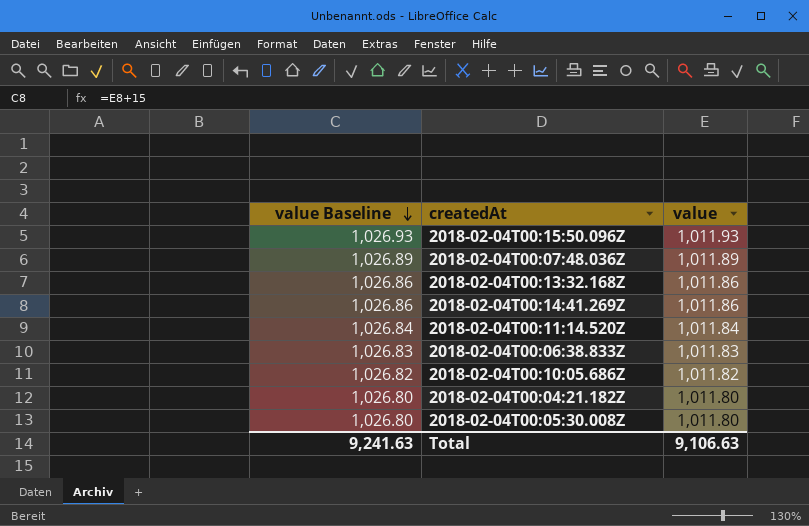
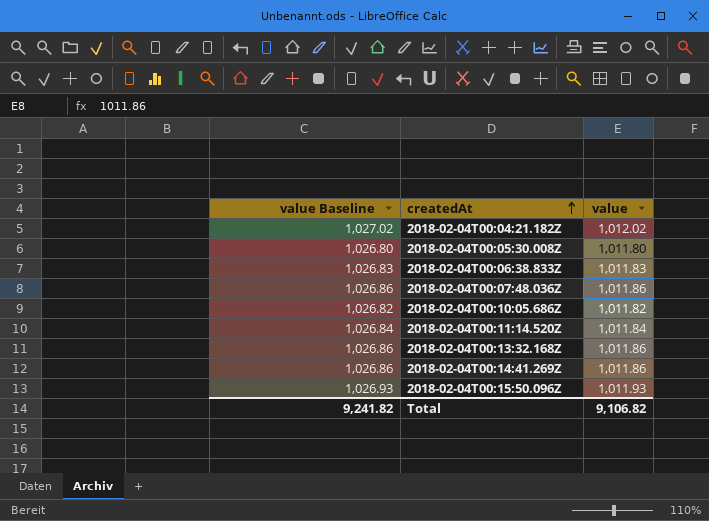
row order: value Baseline descending -> createdAt ascending
2018-02-04T00:04:21.182Z | value Baseline: 1,026.80 -> 1,027.02
2018-02-04T00:04:21.182Z | value: 1,011.80 -> 1,012.02
2018-02-04T00:07:48.036Z | value Baseline: 1,026.89 -> 1,026.86
2018-02-04T00:07:48.036Z | value: 1,011.89 -> 1,011.86
Total | value Baseline: 9,241.63 -> 9,241.82
Total | value: 9,106.63 -> 9,106.82

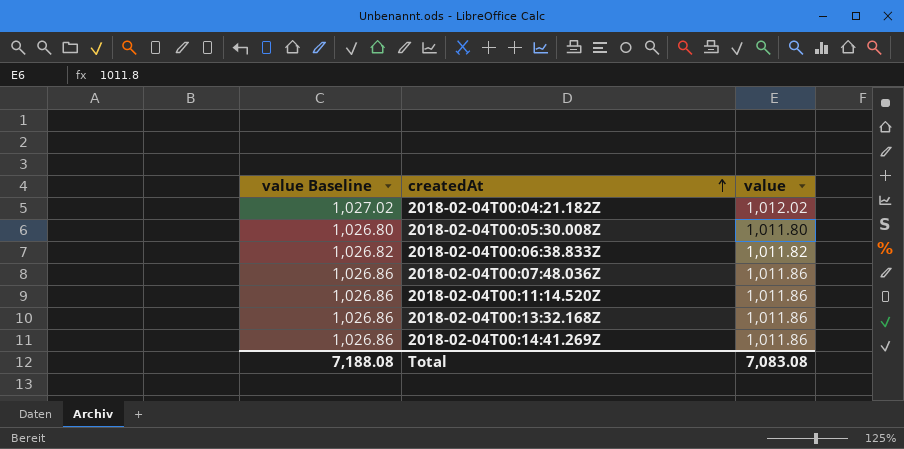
row 2018-02-04T00:10:05.686Z: 1,026.82 | 1,011.82 -> none
row 2018-02-04T00:15:50.096Z: 1,026.93 | 1,011.93 -> none
2018-02-04T00:06:38.833Z | value Baseline: 1,026.83 -> 1,026.82
2018-02-04T00:06:38.833Z | value: 1,011.83 -> 1,011.82
2018-02-04T00:11:14.520Z | value Baseline: 1,026.84 -> 1,026.86
2018-02-04T00:11:14.520Z | value: 1,011.84 -> 1,011.86
Total | value Baseline: 9,241.82 -> 7,188.08
Total | value: 9,106.82 -> 7,083.08

